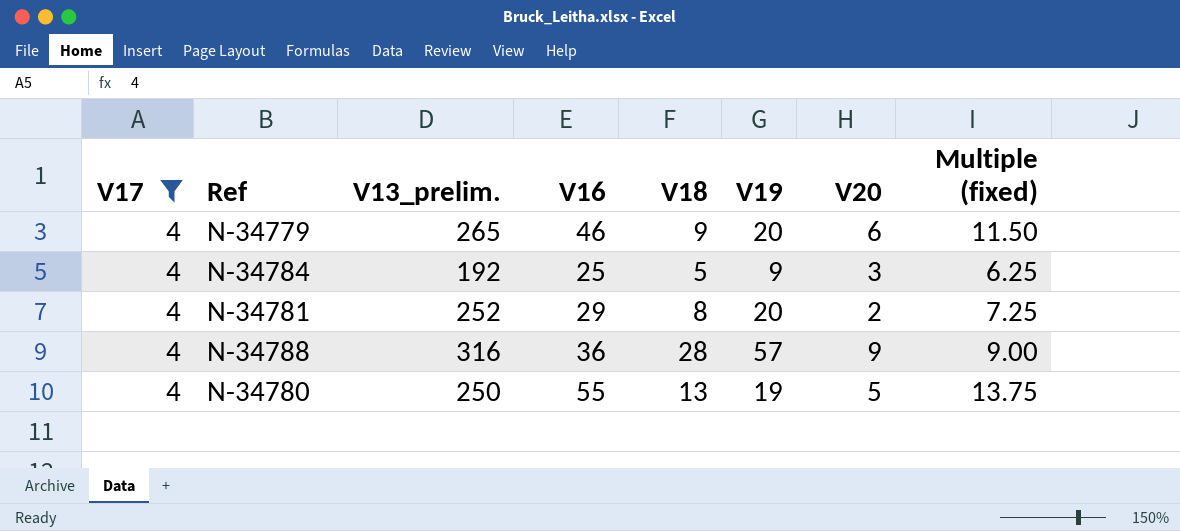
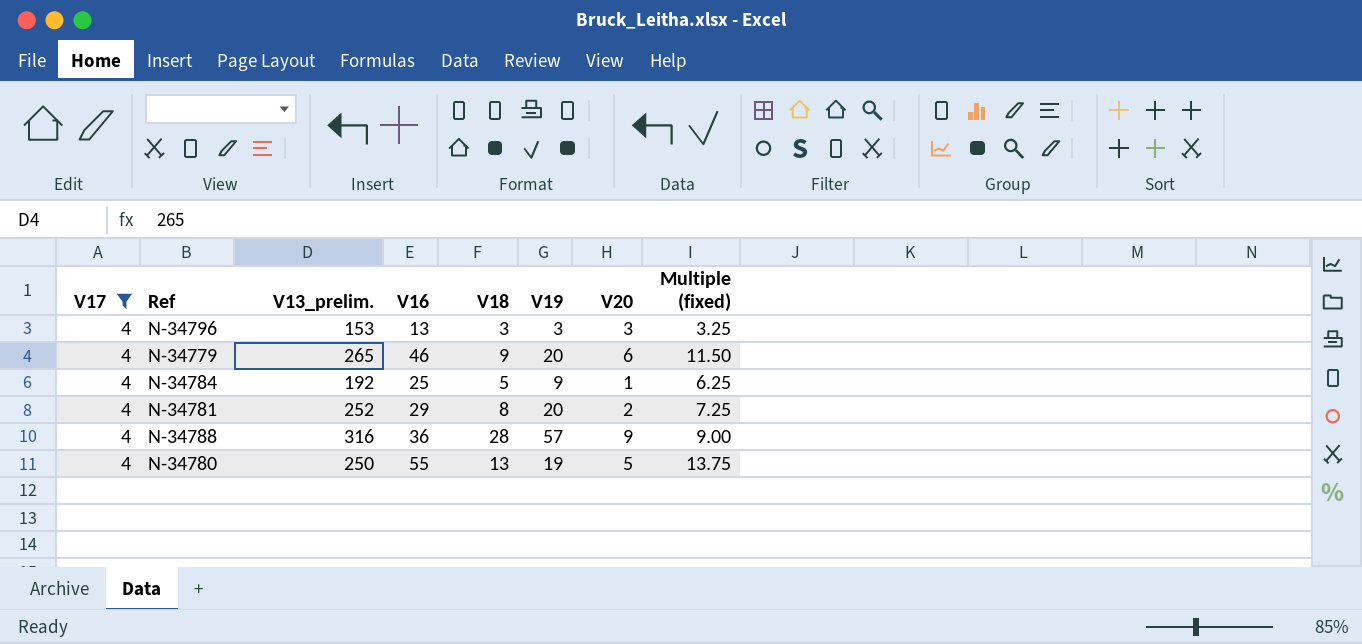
row N-34796: none -> 4 | 153 | 13 | 3 | 3 | 3 | 3.25
N-34784 | V20: 3 -> 1

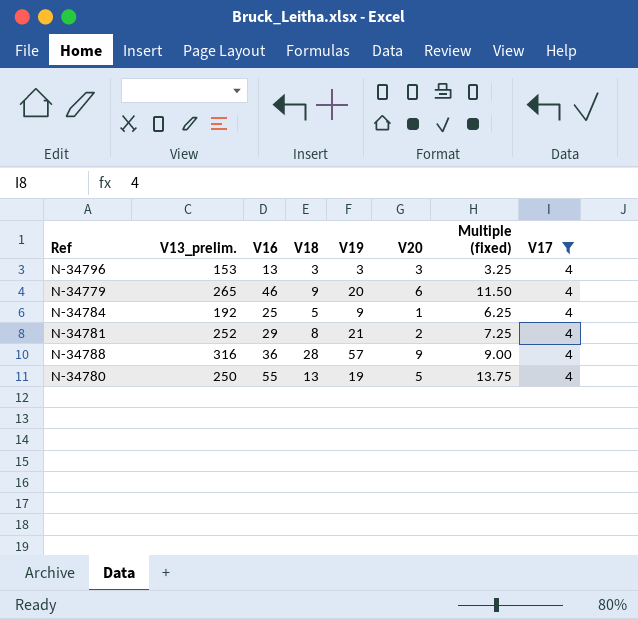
column V17 | position: 1 -> 8
N-34781 | V19: 20 -> 21

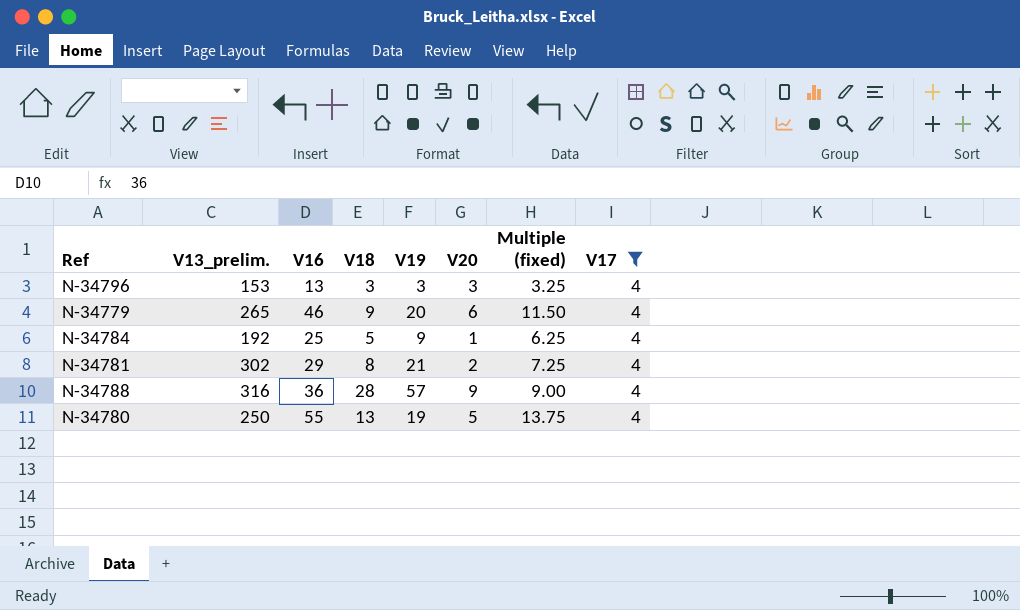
N-34781 | V13_prelim.: 252 -> 302

